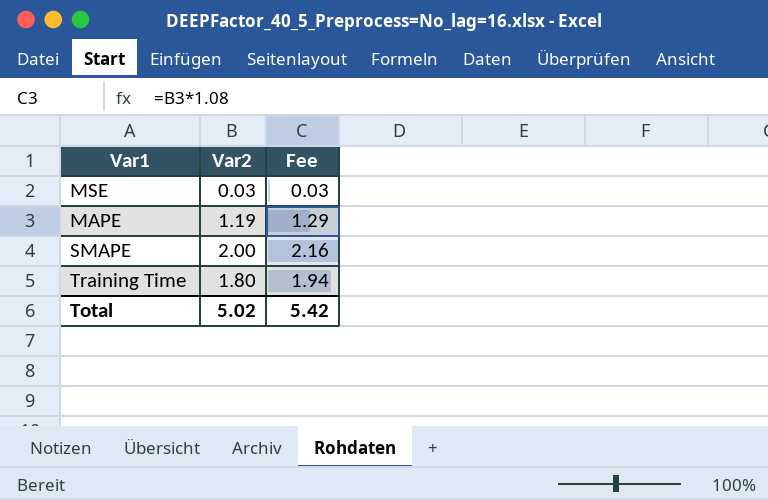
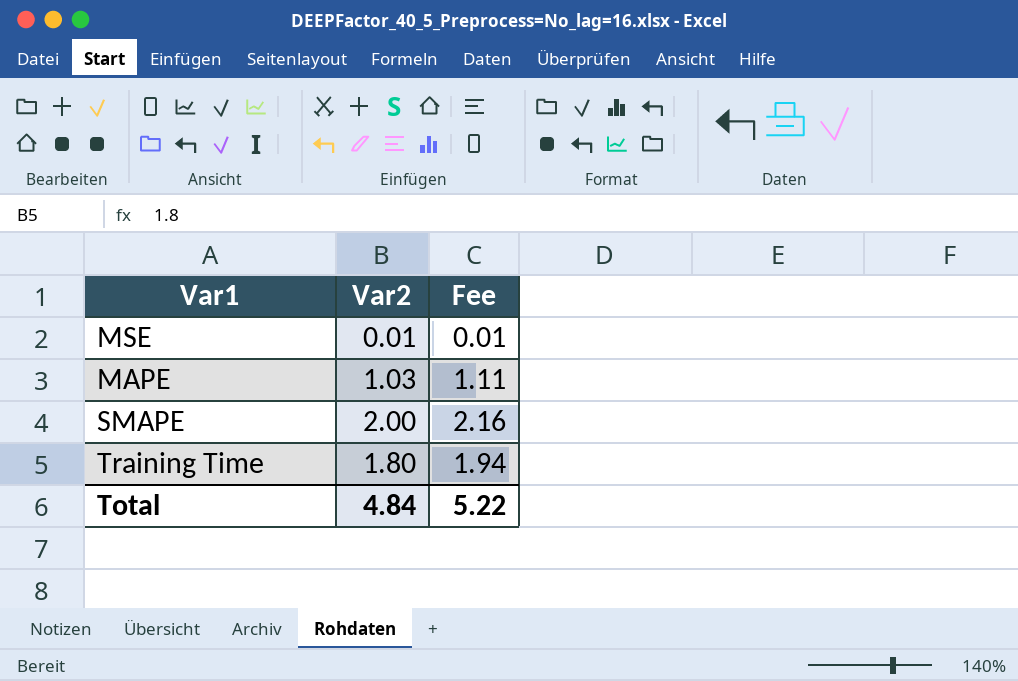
MSE | Var2: 0.03 -> 0.01
MSE | Fee: 0.03 -> 0.01
MAPE | Var2: 1.19 -> 1.03
MAPE | Fee: 1.29 -> 1.11
Total | Var2: 5.02 -> 4.84
Total | Fee: 5.42 -> 5.22

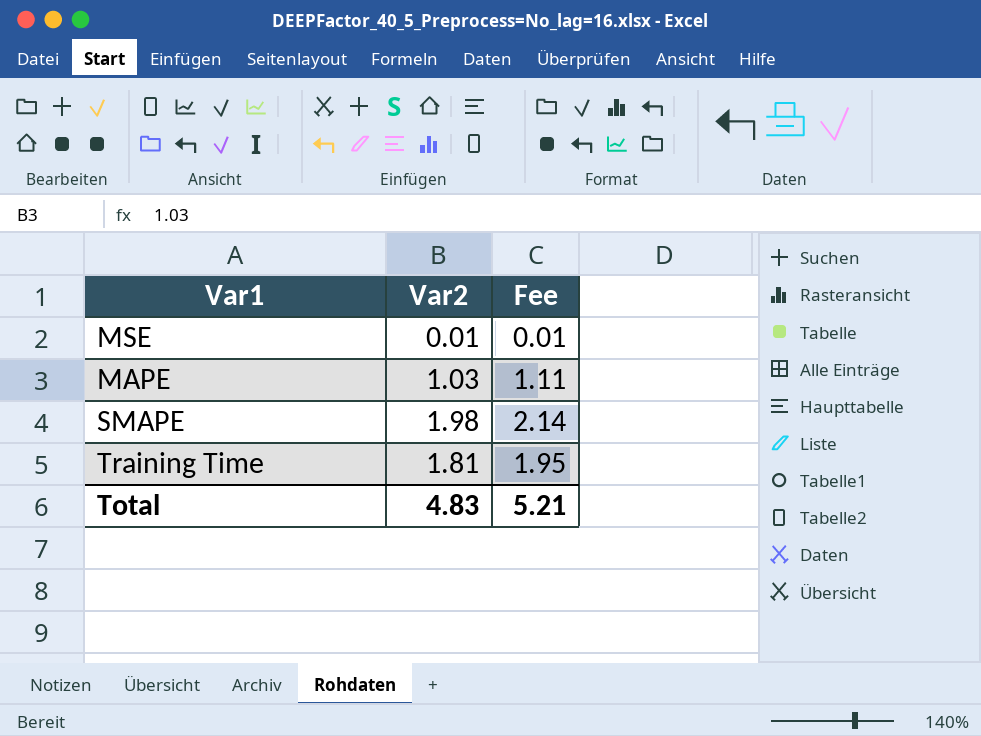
SMAPE | Var2: 2.00 -> 1.98
SMAPE | Fee: 2.16 -> 2.14
Training Time | Var2: 1.80 -> 1.81
Training Time | Fee: 1.94 -> 1.95
Total | Var2: 4.84 -> 4.83
Total | Fee: 5.22 -> 5.21

